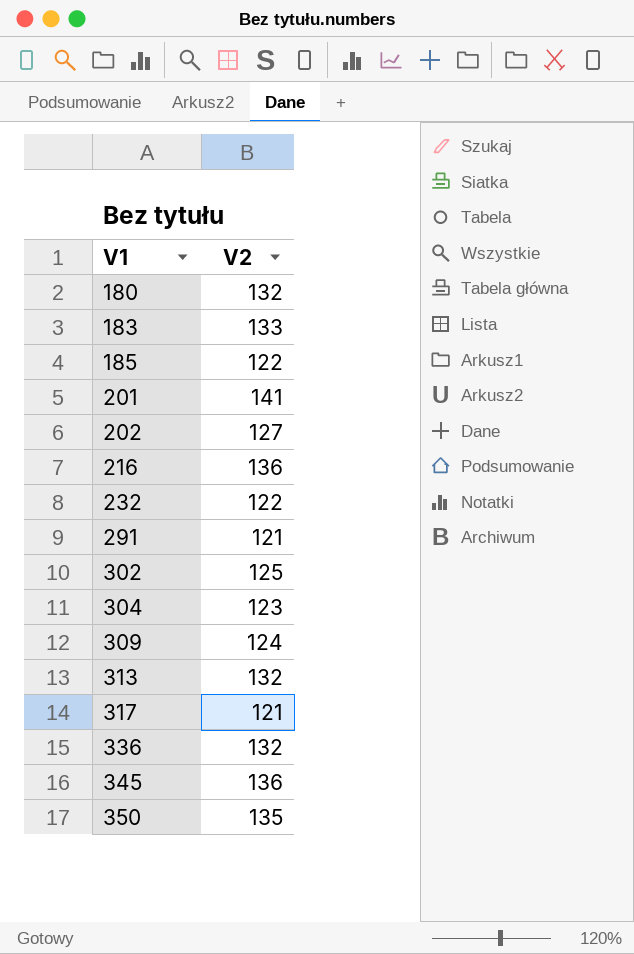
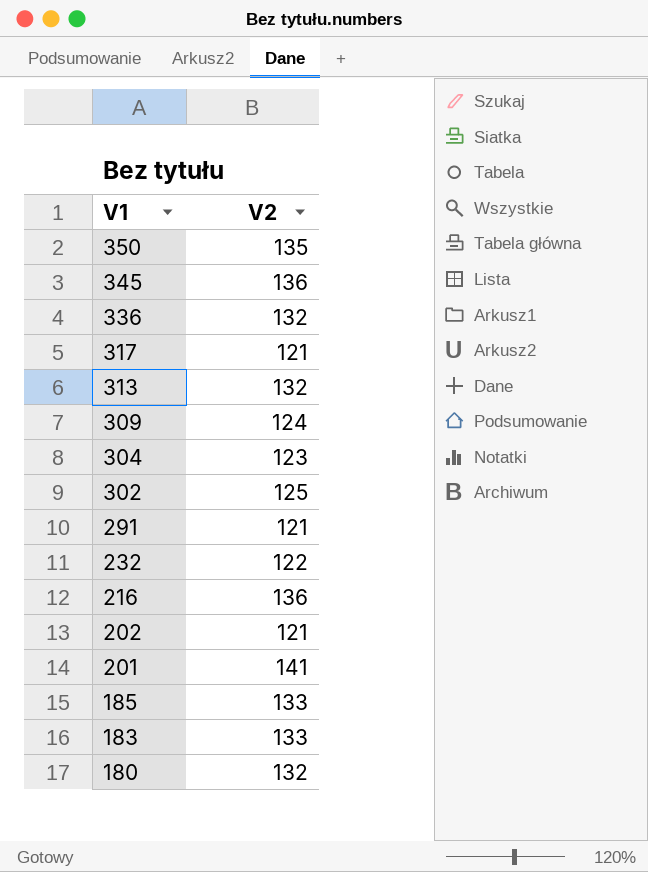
row order: V1 ascending -> V1 descending
202 | V2: 127 -> 121
185 | V2: 122 -> 133

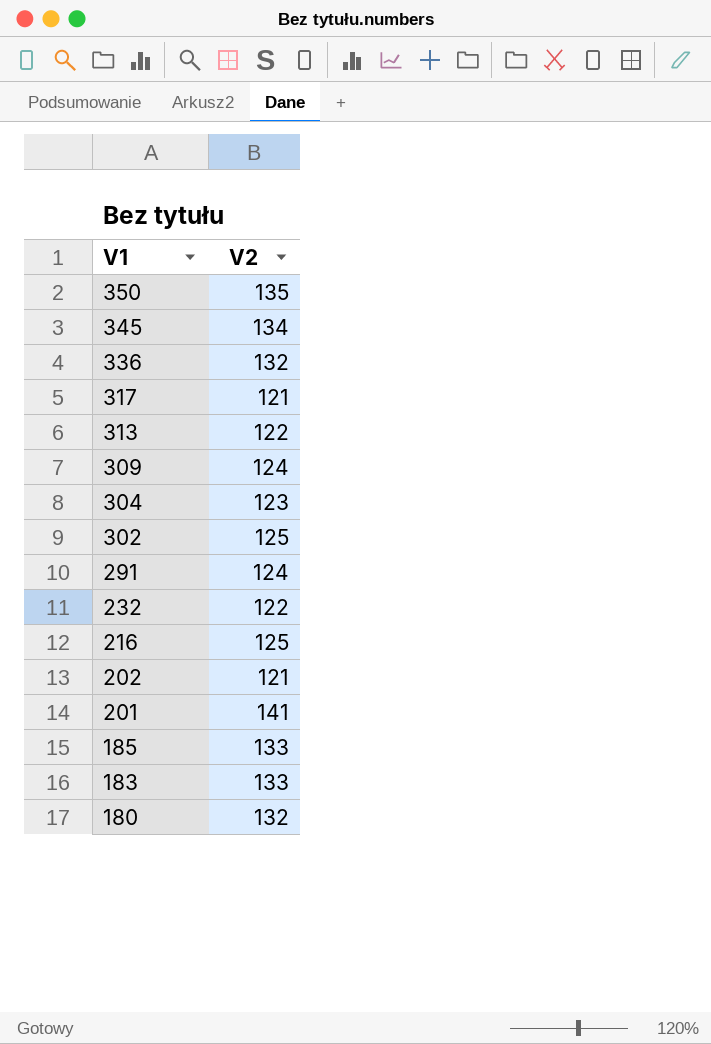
345 | V2: 136 -> 134
313 | V2: 132 -> 122
291 | V2: 121 -> 124
216 | V2: 136 -> 125

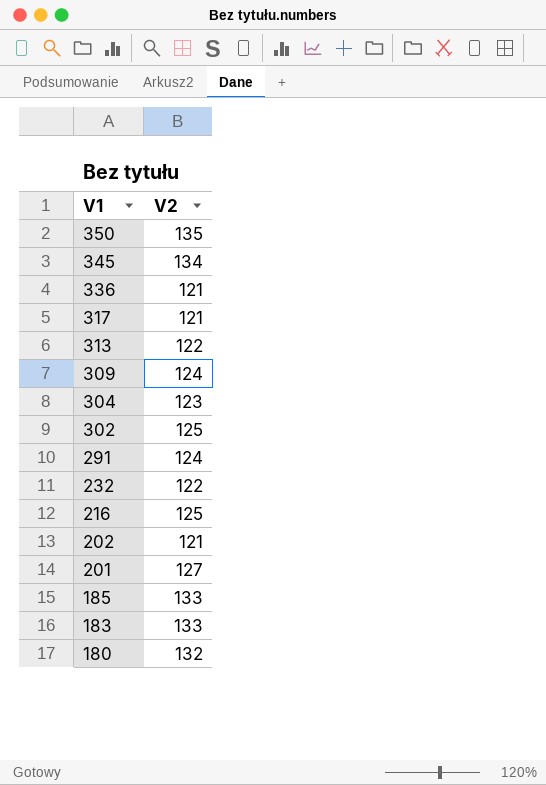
336 | V2: 132 -> 121
201 | V2: 141 -> 127

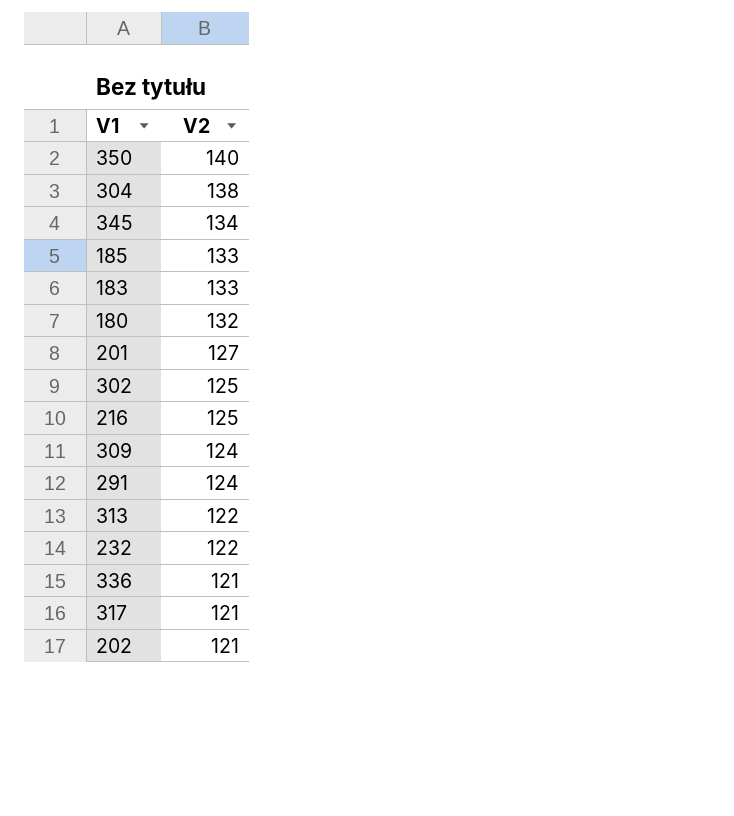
row order: V1 descending -> V2 descending
350 | V2: 135 -> 140
304 | V2: 123 -> 138

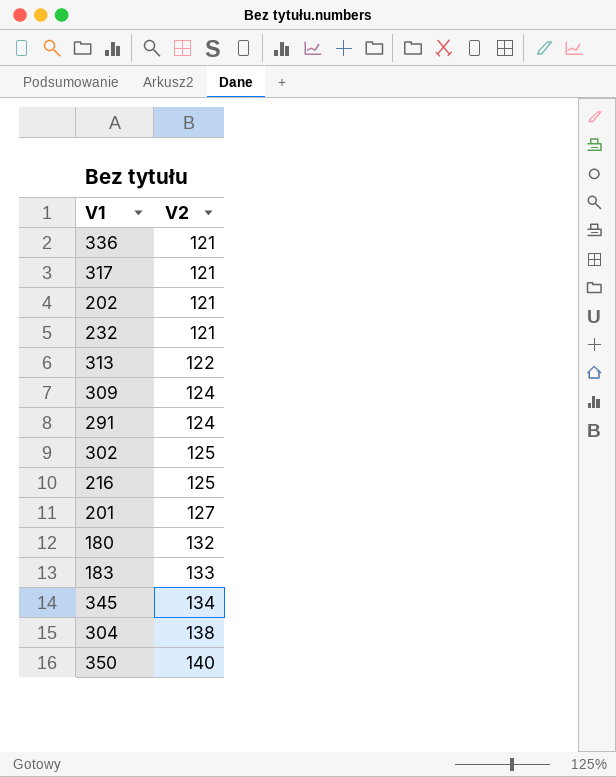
row order: V2 descending -> V2 ascending
row 185: 133 -> none
232 | V2: 122 -> 121

